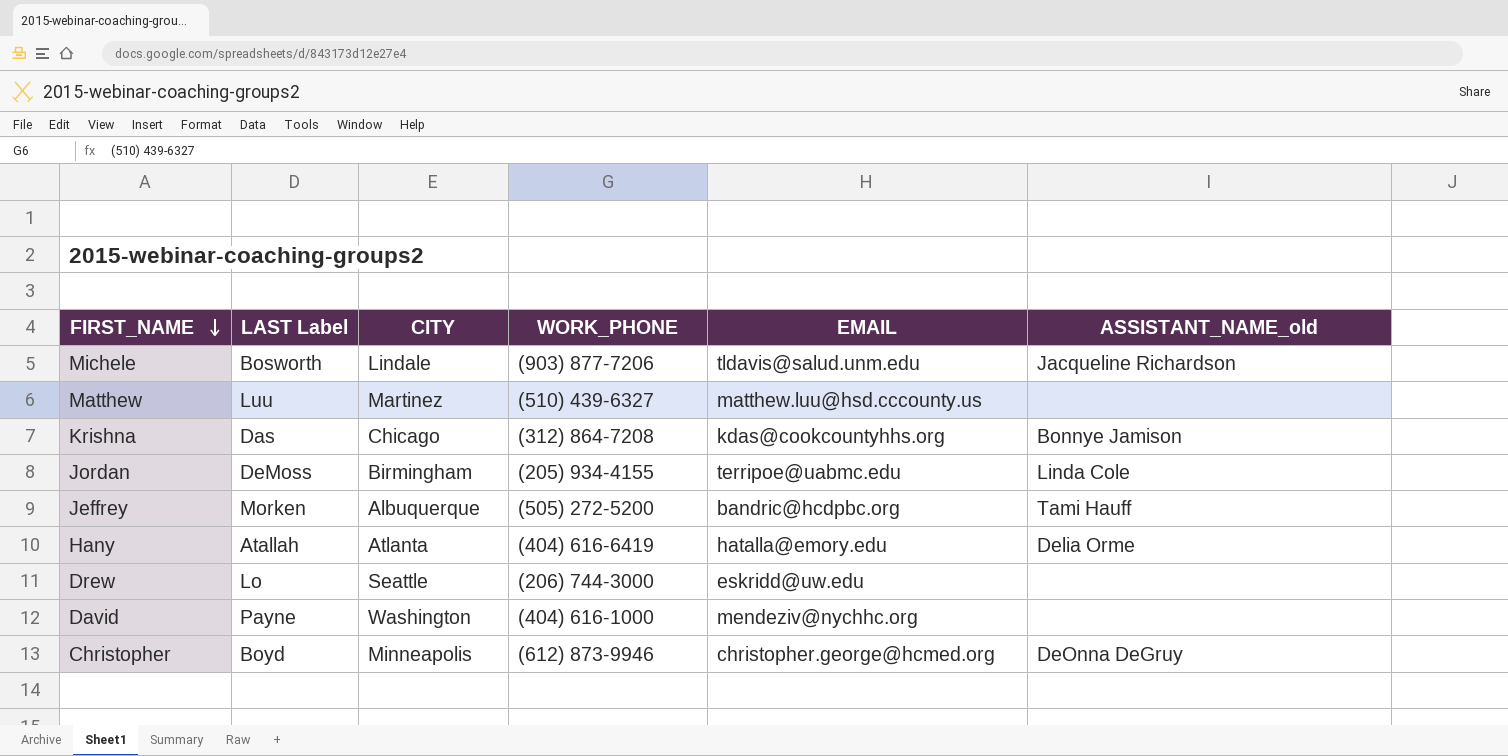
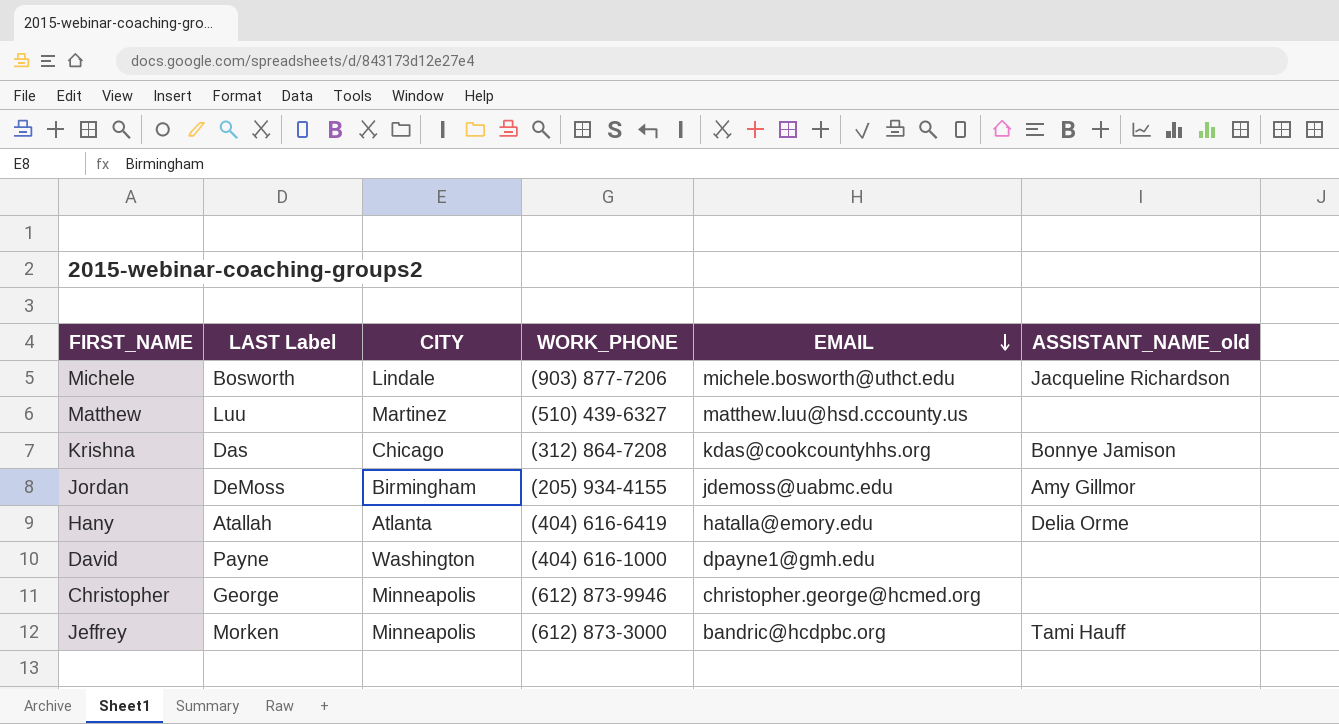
row order: FIRST_NAME descending -> EMAIL descending
row Drew: Lo | Seattle | (206) 744-3000 | eskridd@uw.edu | none -> none
Michele | EMAIL: tldavis@salud.unm.edu -> michele.bosworth@uthct.edu
Jordan | EMAIL: terripoe@uabmc.edu -> jdemoss@uabmc.edu
Jordan | ASSISTANT_NAME_old: Linda Cole -> Amy Gillmor
David | EMAIL: mendeziv@nychhc.org -> dpayne1@gmh.edu
Christopher | LAST Label: Boyd -> George
Christopher | ASSISTANT_NAME_old: DeOnna DeGruy -> none
Jeffrey | CITY: Albuquerque -> Minneapolis
Jeffrey | WORK_PHONE: (505) 272-5200 -> (612) 873-3000

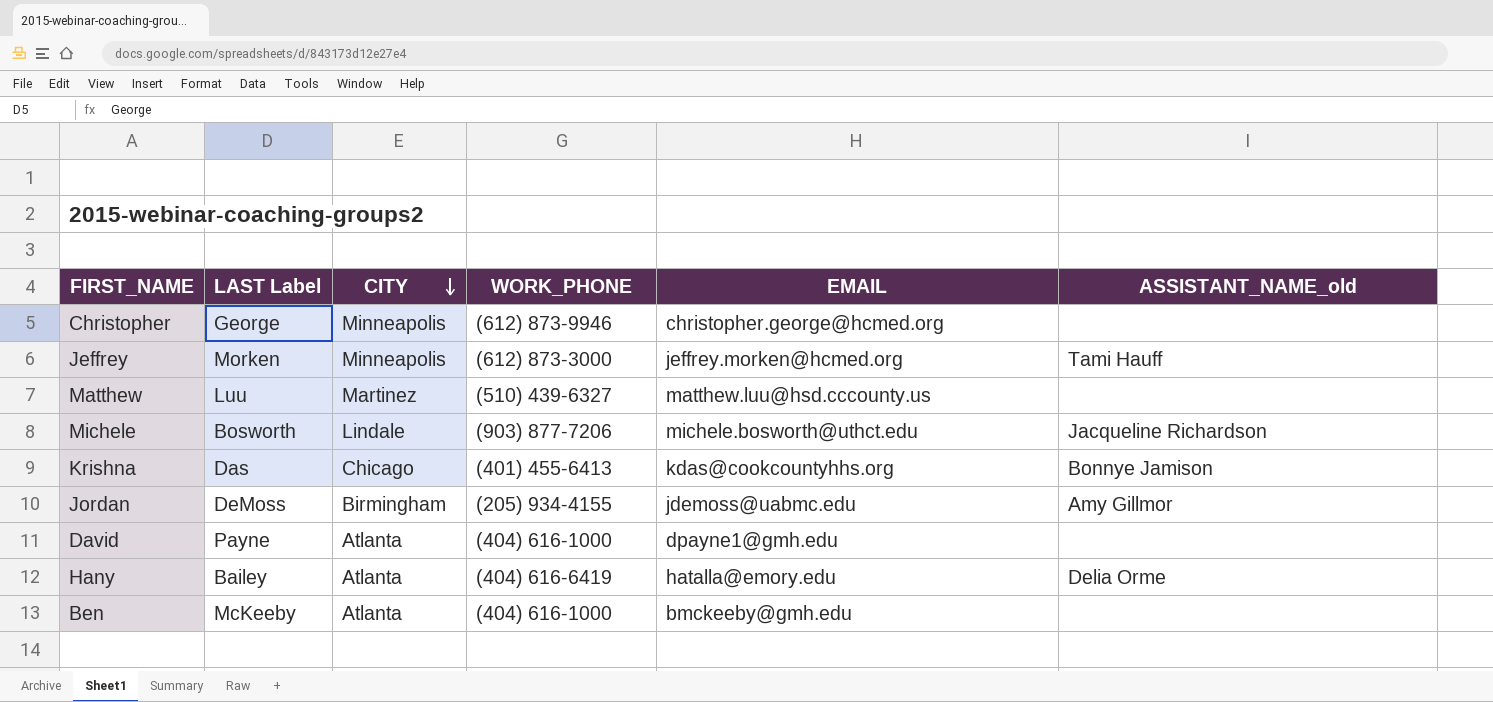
row order: EMAIL descending -> CITY descending
Jeffrey | EMAIL: bandric@hcdpbc.org -> jeffrey.morken@hcmed.org
Krishna | WORK_PHONE: (312) 864-7208 -> (401) 455-6413
David | CITY: Washington -> Atlanta
Hany | LAST Label: Atallah -> Bailey
row Ben: none -> McKeeby | Atlanta | (404) 616-1000 | bmckeeby@gmh.edu | none

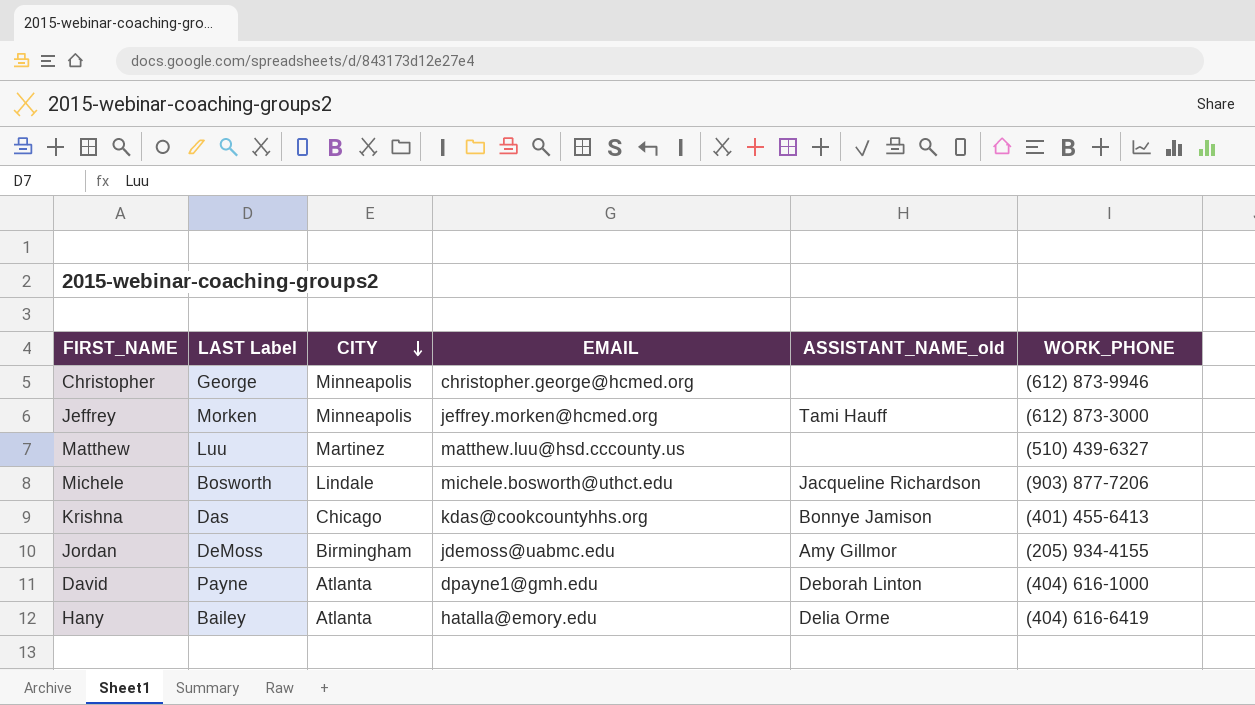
column WORK_PHONE | position: 4 -> 6
row Ben: McKeeby | Atlanta | (404) 616-1000 | bmckeeby@gmh.edu | none -> none
David | ASSISTANT_NAME_old: none -> Deborah Linton

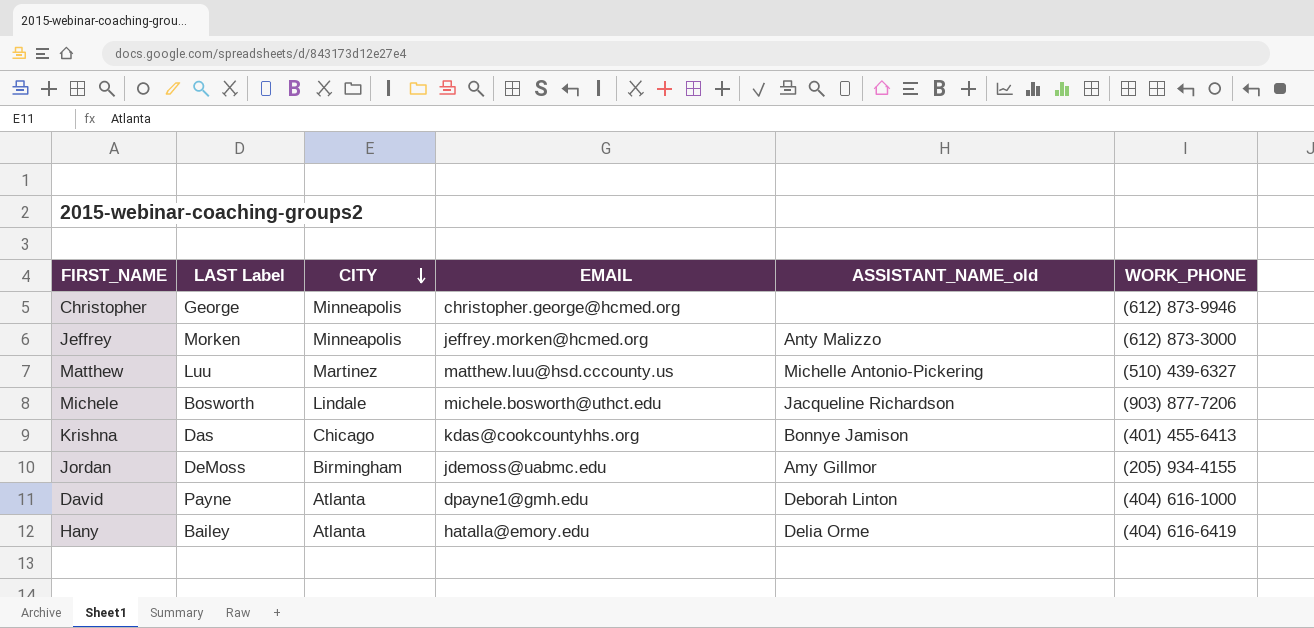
Jeffrey | ASSISTANT_NAME_old: Tami Hauff -> Anty Malizzo
Matthew | ASSISTANT_NAME_old: none -> Michelle Antonio-Pickering

